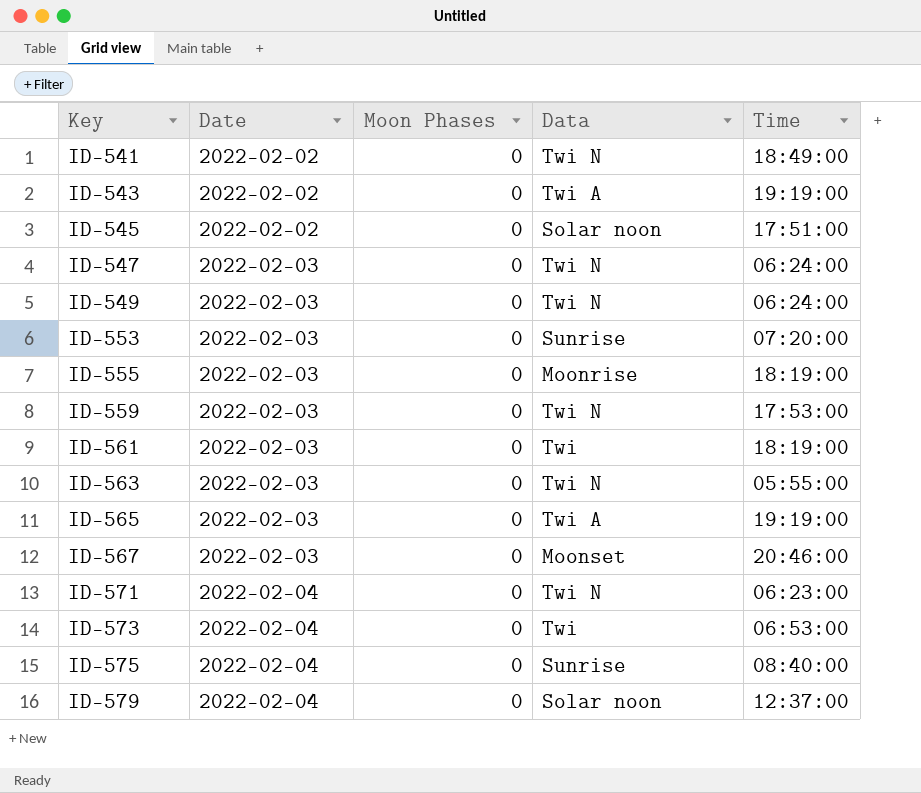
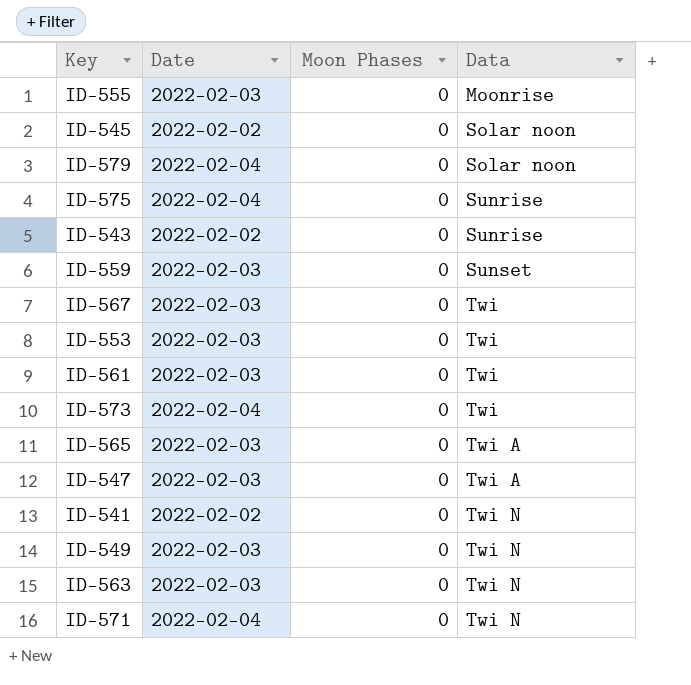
row order: Key ascending -> Data ascending
column Time | position: 5 -> none
ID-543 | Data: Twi A -> Sunrise
ID-559 | Data: Twi N -> Sunset
ID-567 | Data: Moonset -> Twi
ID-553 | Data: Sunrise -> Twi
ID-547 | Data: Twi N -> Twi A

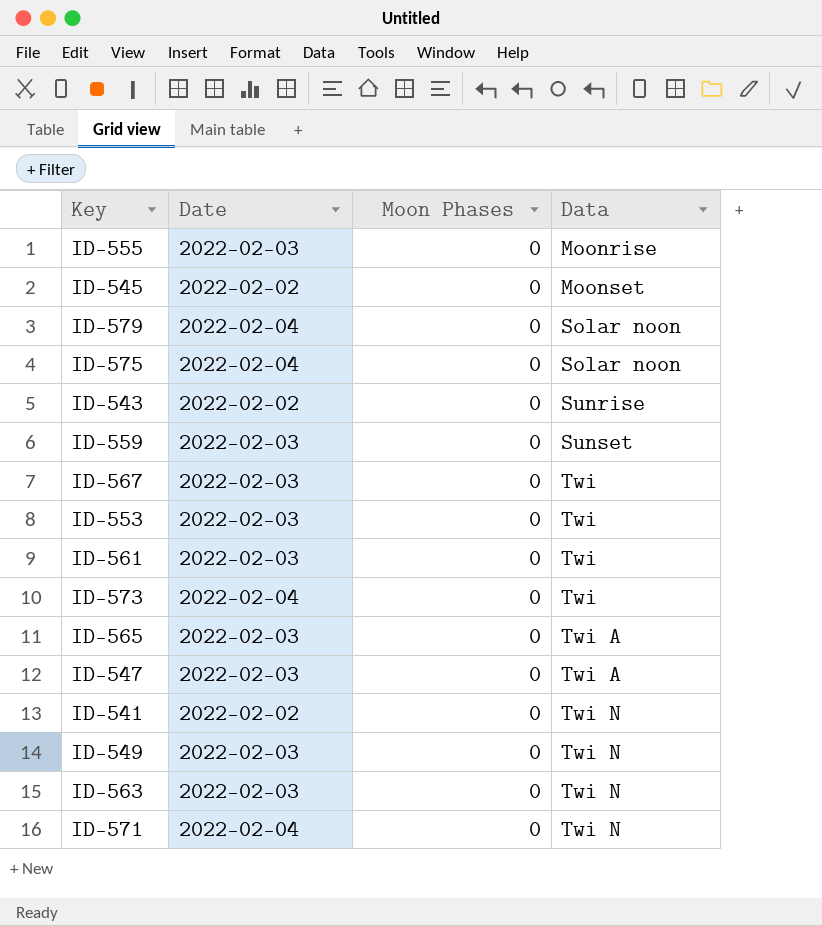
ID-545 | Data: Solar noon -> Moonset
ID-575 | Data: Sunrise -> Solar noon

